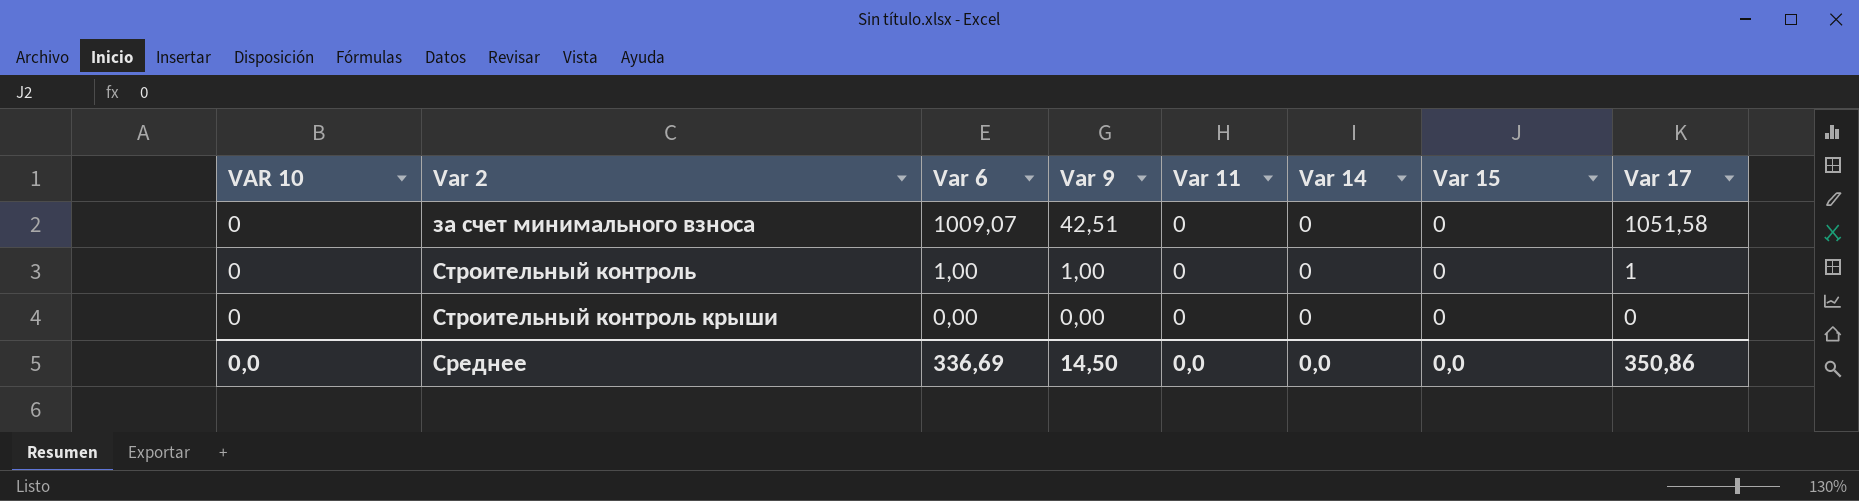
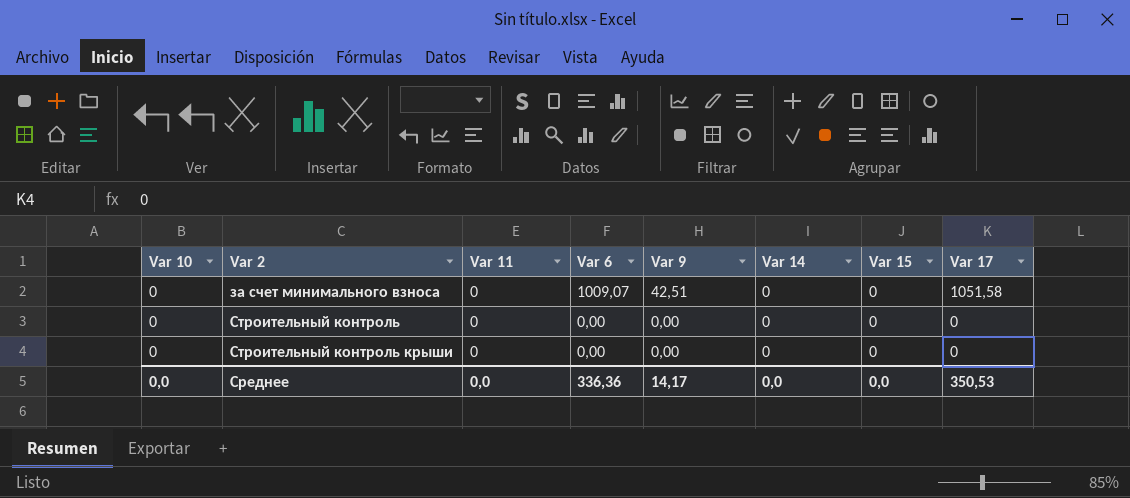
column name: VAR 10 -> Var 10
column Var 11 | position: 5 -> 3
Строительный контроль | Var 6: 1,00 -> 0,00
Строительный контроль | Var 9: 1,00 -> 0,00
Строительный контроль | Var 17: 1 -> 0
Среднее | Var 6: 336,69 -> 336,36
Среднее | Var 9: 14,50 -> 14,17
Среднее | Var 17: 350,86 -> 350,53

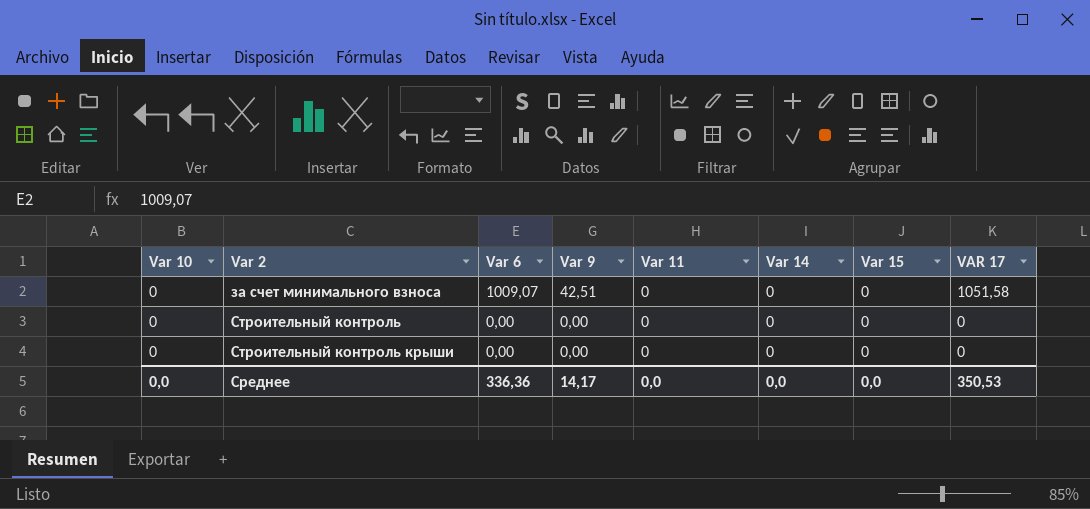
column Var 11 | position: 3 -> 5
column name: Var 17 -> VAR 17

